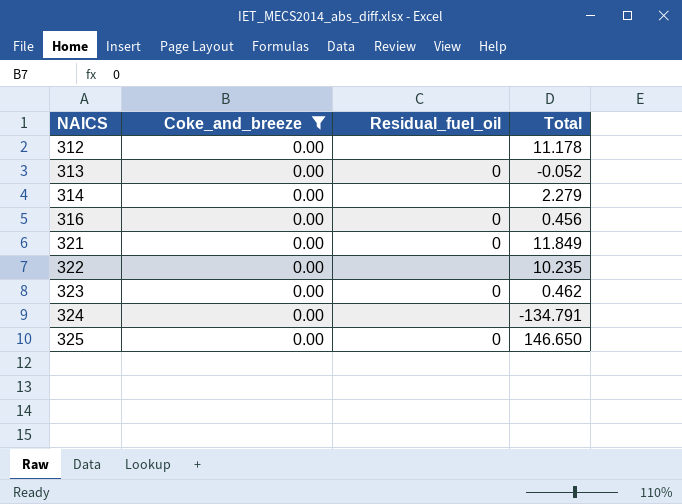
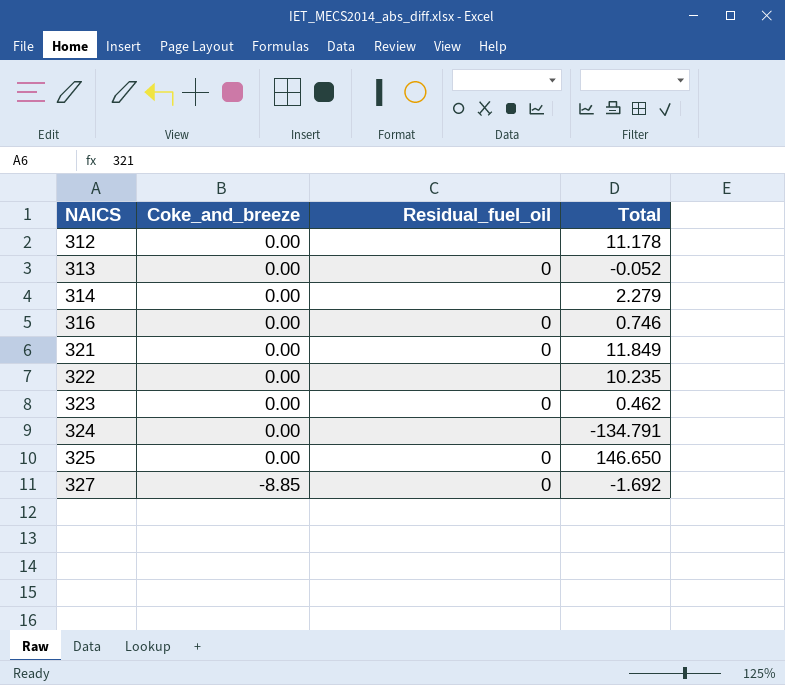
filter: Coke_and_breeze = 0.00 -> none
316 | Total: 0.456 -> 0.746

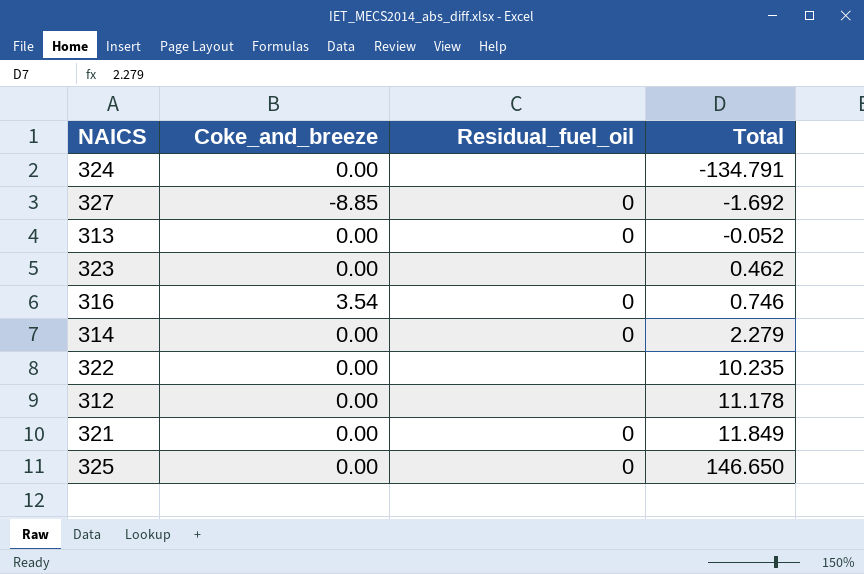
row order: NAICS ascending -> Total ascending
323 | Residual_fuel_oil: 0 -> none
316 | Coke_and_breeze: 0.00 -> 3.54
314 | Residual_fuel_oil: none -> 0

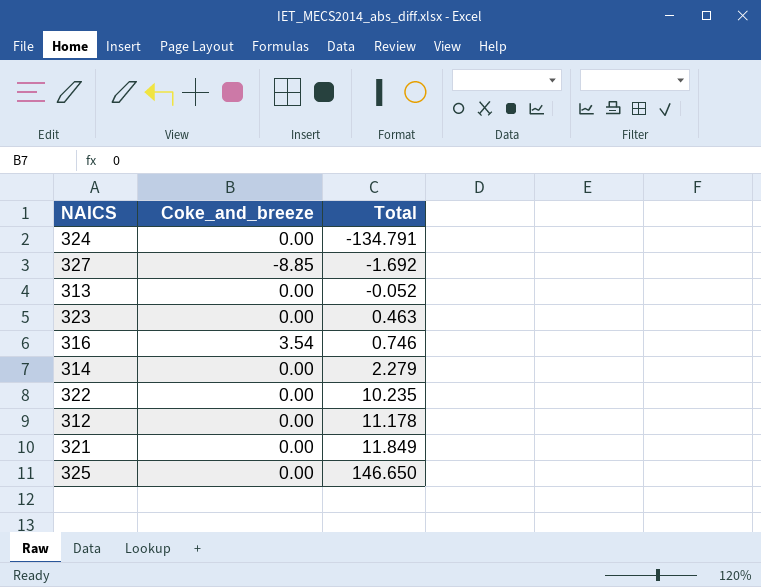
column Residual_fuel_oil | position: 3 -> none
323 | Total: 0.462 -> 0.463

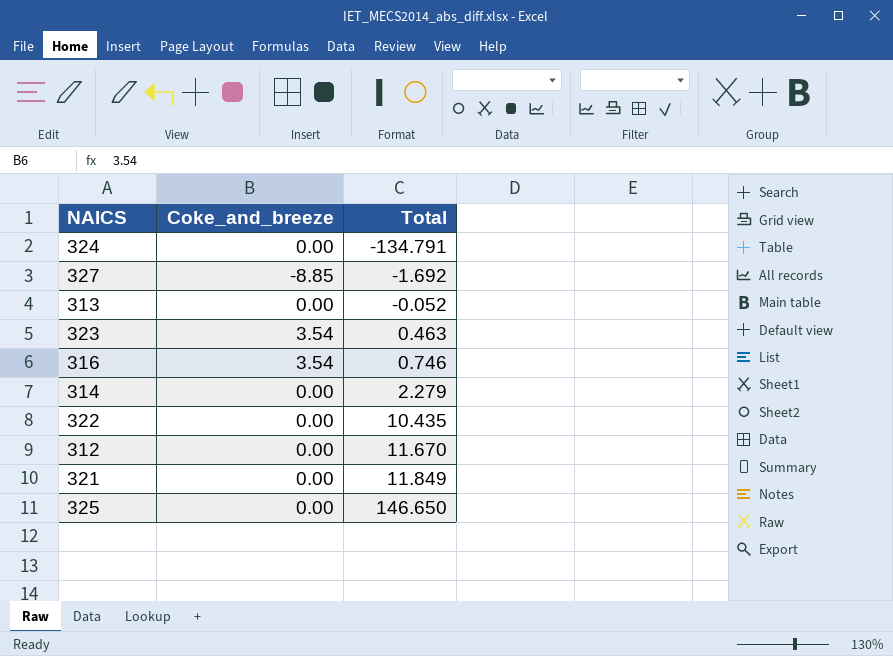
323 | Coke_and_breeze: 0.00 -> 3.54
322 | Total: 10.235 -> 10.435
312 | Total: 11.178 -> 11.670

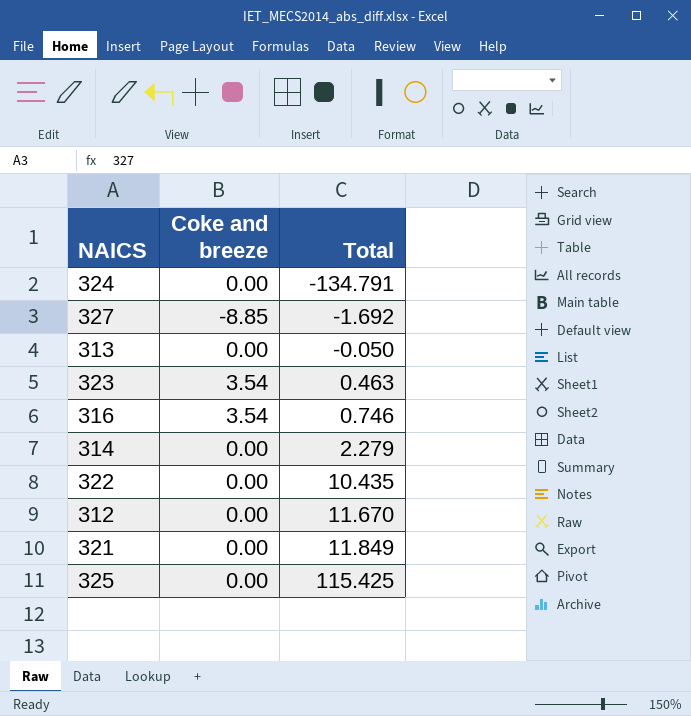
column name: Coke_and_breeze -> Coke and breeze
313 | Total: -0.052 -> -0.050
325 | Total: 146.650 -> 115.425

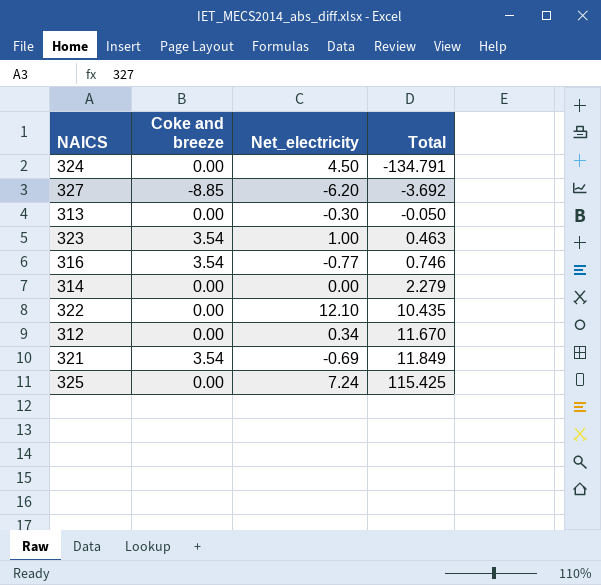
column Net_electricity | position: none -> 3
327 | Total: -1.692 -> -3.692
321 | Coke and breeze: 0.00 -> 3.54

